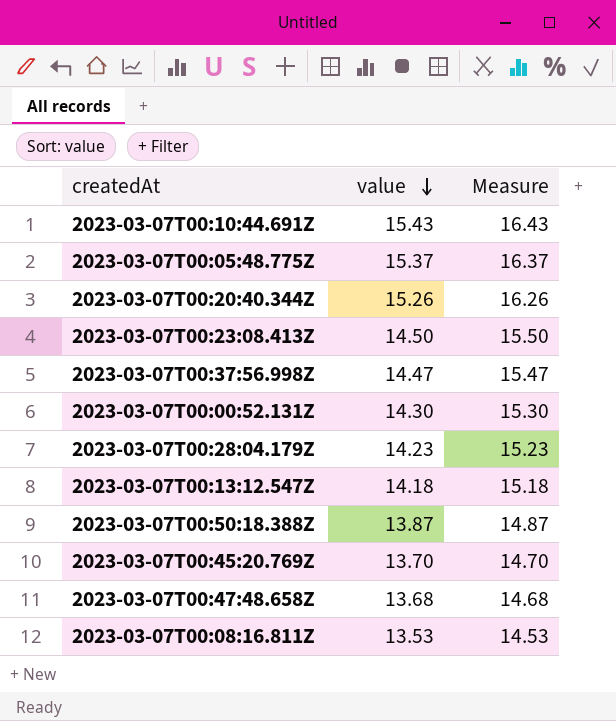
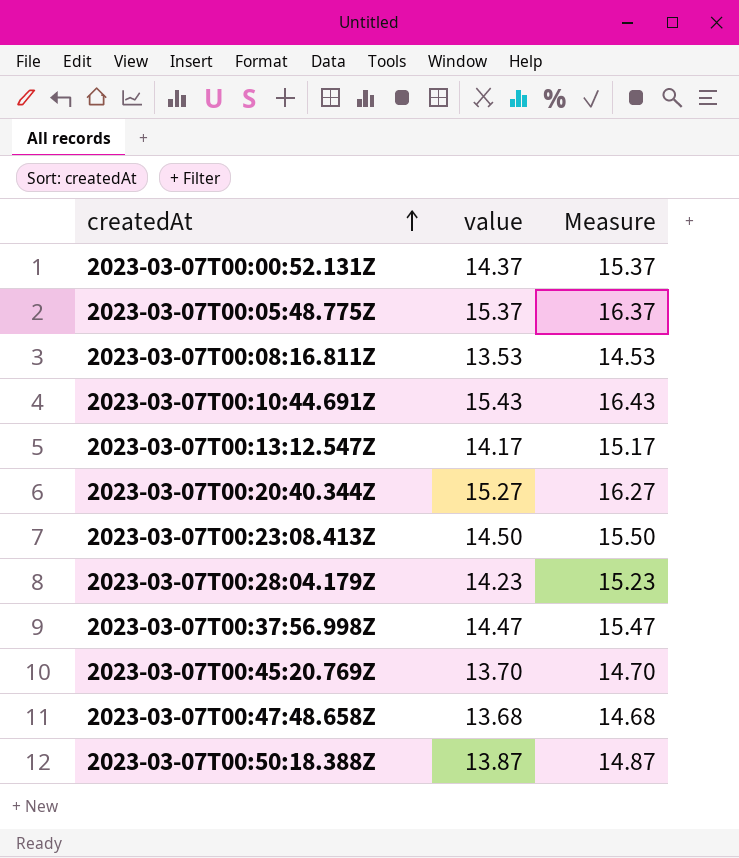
row order: value descending -> createdAt ascending
2023-03-07T00:00:52.131Z | value: 14.30 -> 14.37
2023-03-07T00:00:52.131Z | Measure: 15.30 -> 15.37
2023-03-07T00:13:12.547Z | value: 14.18 -> 14.17
2023-03-07T00:13:12.547Z | Measure: 15.18 -> 15.17
2023-03-07T00:20:40.344Z | value: 15.26 -> 15.27
2023-03-07T00:20:40.344Z | Measure: 16.26 -> 16.27

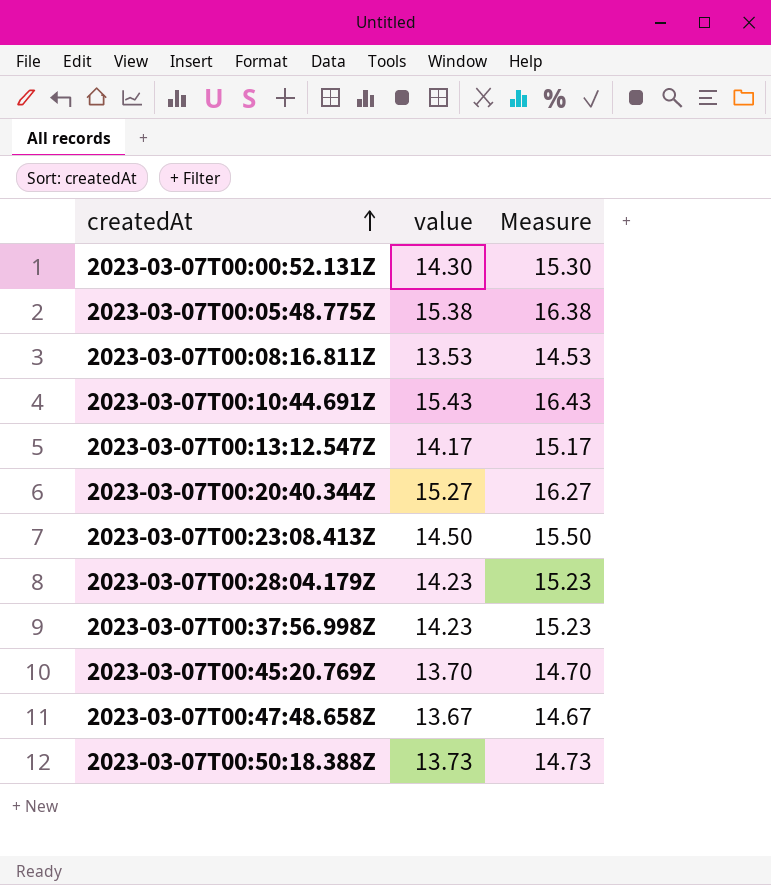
2023-03-07T00:00:52.131Z | value: 14.37 -> 14.30
2023-03-07T00:00:52.131Z | Measure: 15.37 -> 15.30
2023-03-07T00:05:48.775Z | value: 15.37 -> 15.38
2023-03-07T00:05:48.775Z | Measure: 16.37 -> 16.38
2023-03-07T00:37:56.998Z | value: 14.47 -> 14.23
2023-03-07T00:37:56.998Z | Measure: 15.47 -> 15.23
2023-03-07T00:47:48.658Z | value: 13.68 -> 13.67
2023-03-07T00:47:48.658Z | Measure: 14.68 -> 14.67
2023-03-07T00:50:18.388Z | value: 13.87 -> 13.73
2023-03-07T00:50:18.388Z | Measure: 14.87 -> 14.73

